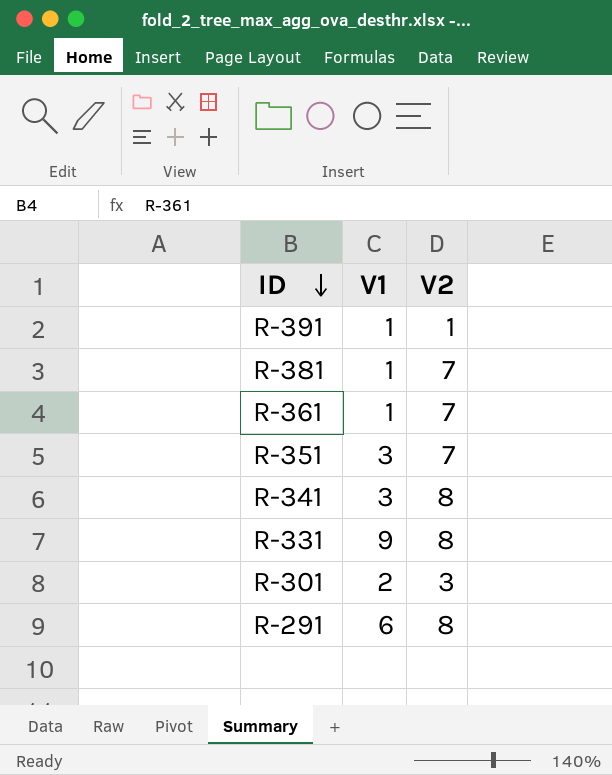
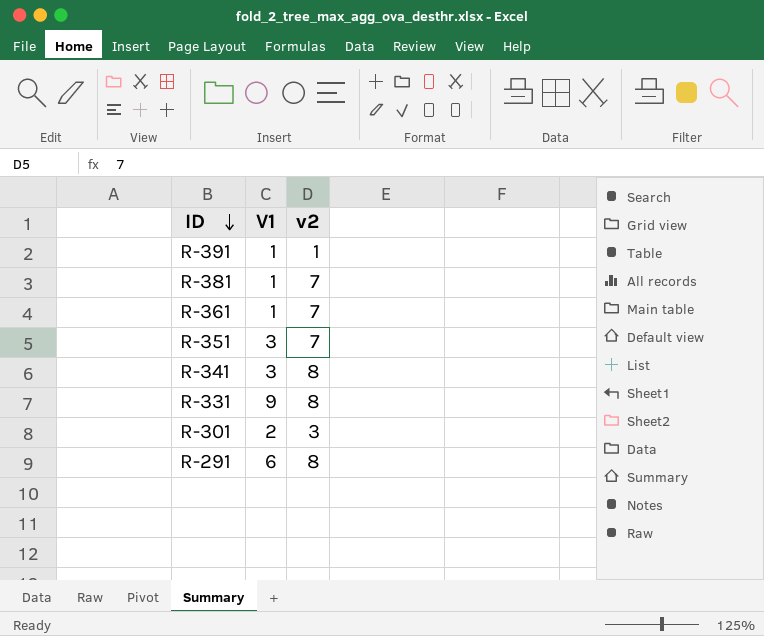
column name: V2 -> v2

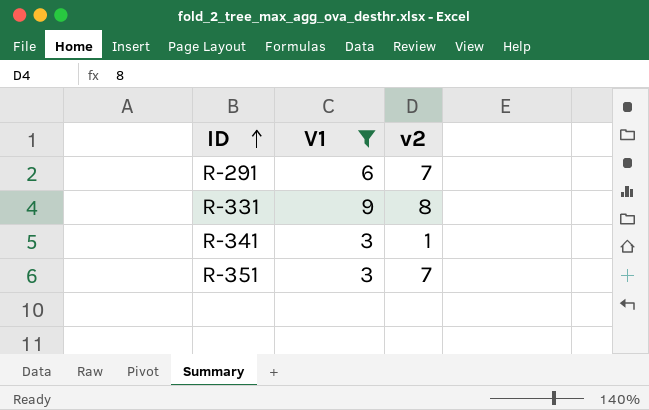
filter: none -> V1 >= 3
row order: ID descending -> ID ascending
R-291 | v2: 8 -> 7
R-341 | v2: 8 -> 1

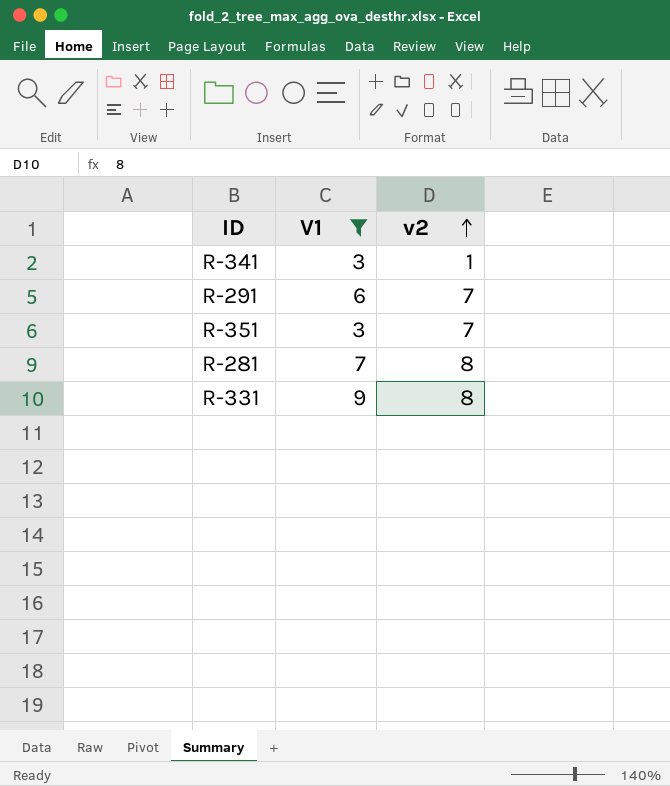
row order: ID ascending -> v2 ascending
row R-281: none -> 7 | 8

